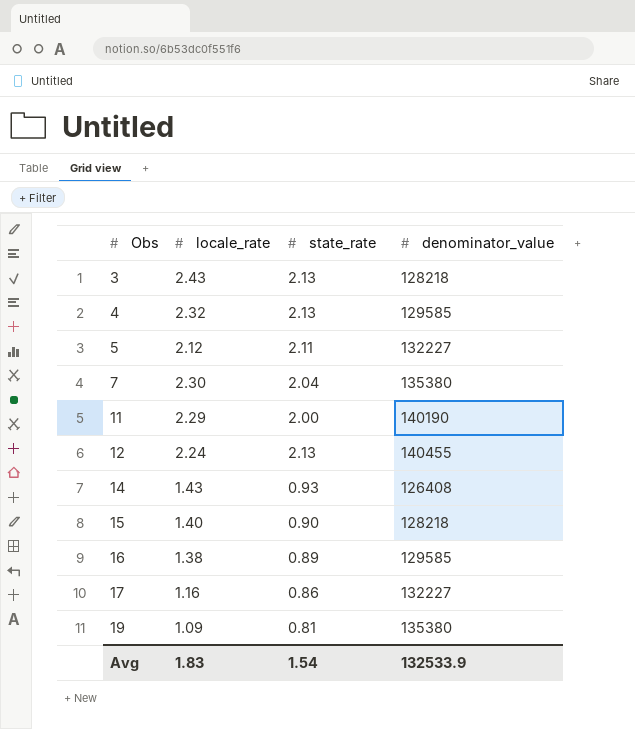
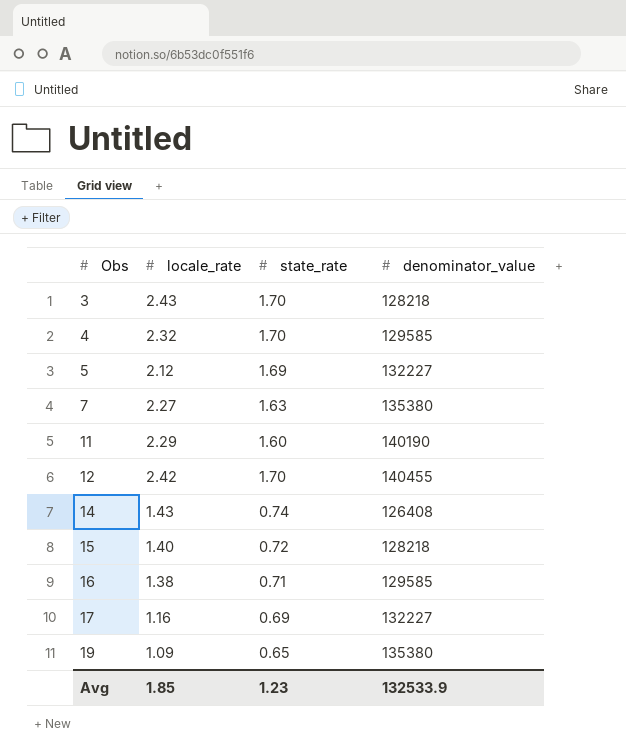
3 | state_rate: 2.13 -> 1.70
4 | state_rate: 2.13 -> 1.70
5 | state_rate: 2.11 -> 1.69
7 | locale_rate: 2.30 -> 2.27
7 | state_rate: 2.04 -> 1.63
11 | state_rate: 2.00 -> 1.60
12 | locale_rate: 2.24 -> 2.42
12 | state_rate: 2.13 -> 1.70
14 | state_rate: 0.93 -> 0.74
15 | state_rate: 0.90 -> 0.72
16 | state_rate: 0.89 -> 0.71
17 | state_rate: 0.86 -> 0.69
19 | state_rate: 0.81 -> 0.65
Avg | locale_rate: 1.83 -> 1.85
Avg | state_rate: 1.54 -> 1.23

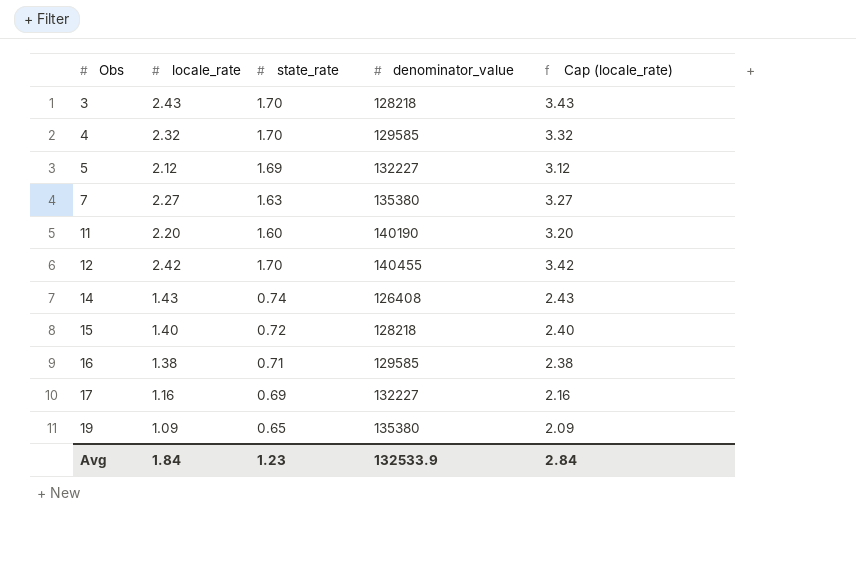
column Cap (locale_rate) | formula: none -> [locale_rate] + 1
11 | locale_rate: 2.29 -> 2.20
Avg | locale_rate: 1.85 -> 1.84

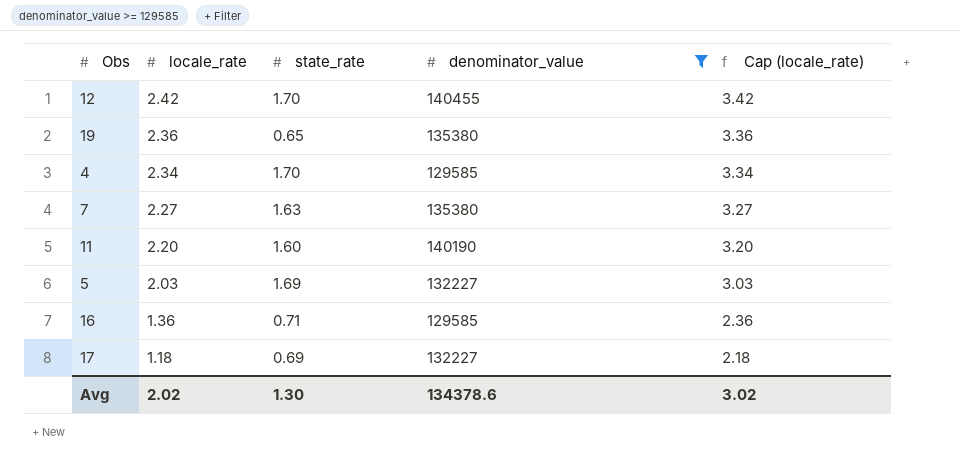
filter: none -> denominator_value >= 129585
row order: Obs ascending -> locale_rate descending
19 | locale_rate: 1.09 -> 2.36
19 | Cap (locale_rate): 2.09 -> 3.36
4 | locale_rate: 2.32 -> 2.34
4 | Cap (locale_rate): 3.32 -> 3.34
5 | locale_rate: 2.12 -> 2.03
5 | Cap (locale_rate): 3.12 -> 3.03
16 | locale_rate: 1.38 -> 1.36
16 | Cap (locale_rate): 2.38 -> 2.36
17 | locale_rate: 1.16 -> 1.18
17 | Cap (locale_rate): 2.16 -> 2.18
Avg | locale_rate: 1.84 -> 2.02
Avg | state_rate: 1.23 -> 1.30
Avg | denominator_value: 132533.9 -> 134378.6
Avg | Cap (locale_rate): 2.84 -> 3.02

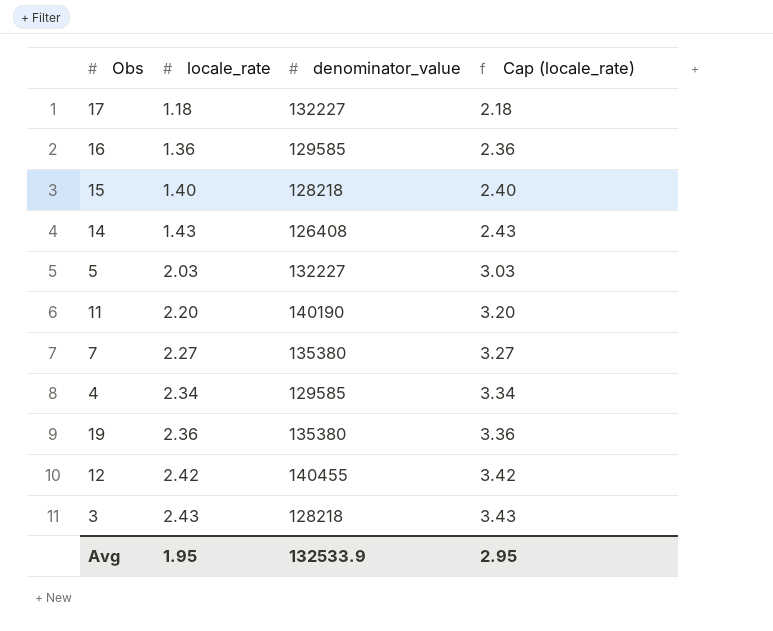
filter: denominator_value >= 129585 -> none
row order: locale_rate descending -> locale_rate ascending
column state_rate | position: 3 -> none
Avg | locale_rate: 2.02 -> 1.95
Avg | denominator_value: 134378.6 -> 132533.9
Avg | Cap (locale_rate): 3.02 -> 2.95

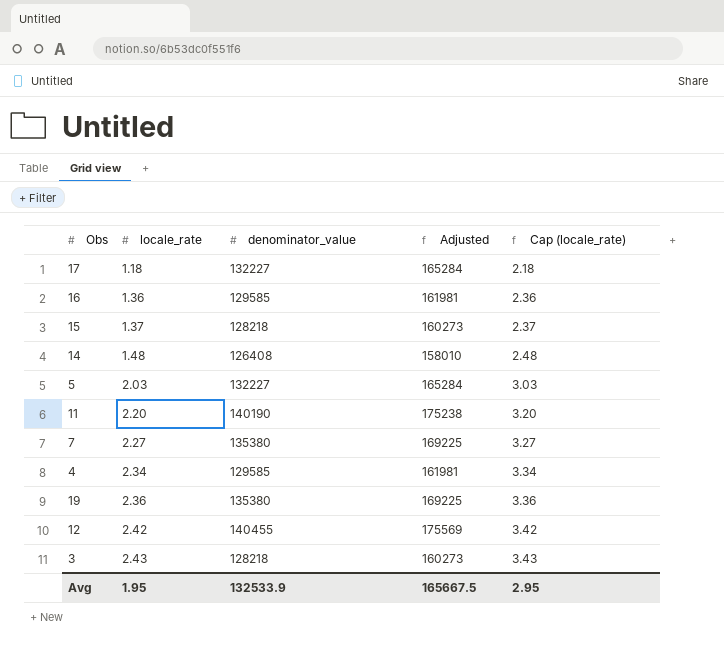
column Adjusted | formula: none -> [denominator_value] * 1.25
15 | locale_rate: 1.40 -> 1.37
15 | Cap (locale_rate): 2.40 -> 2.37
14 | locale_rate: 1.43 -> 1.48
14 | Cap (locale_rate): 2.43 -> 2.48

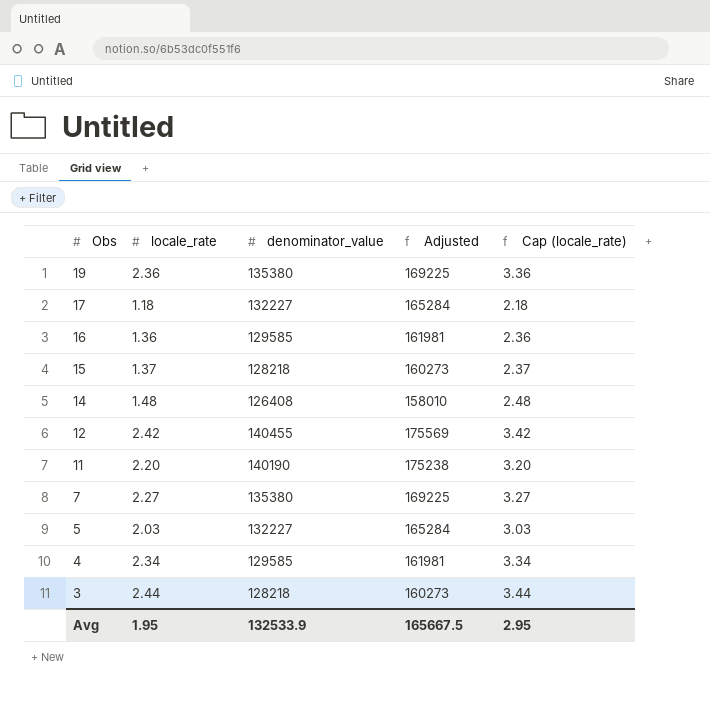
row order: locale_rate ascending -> Obs descending
3 | locale_rate: 2.43 -> 2.44
3 | Cap (locale_rate): 3.43 -> 3.44

